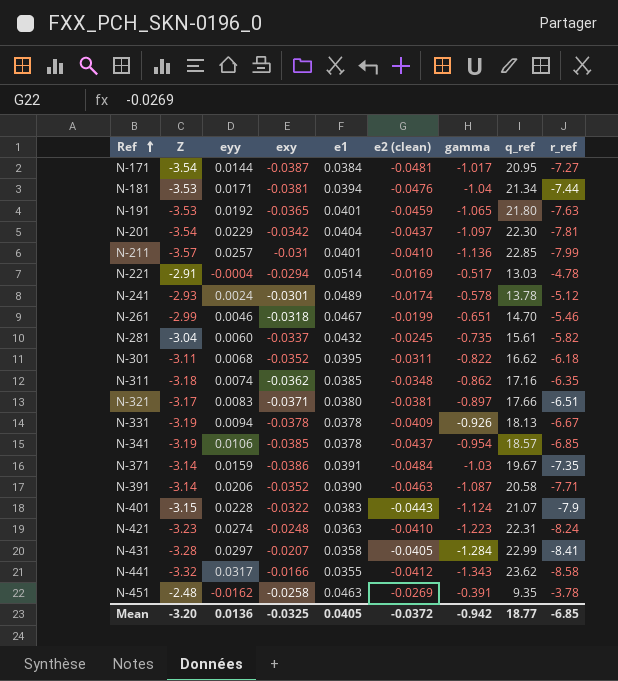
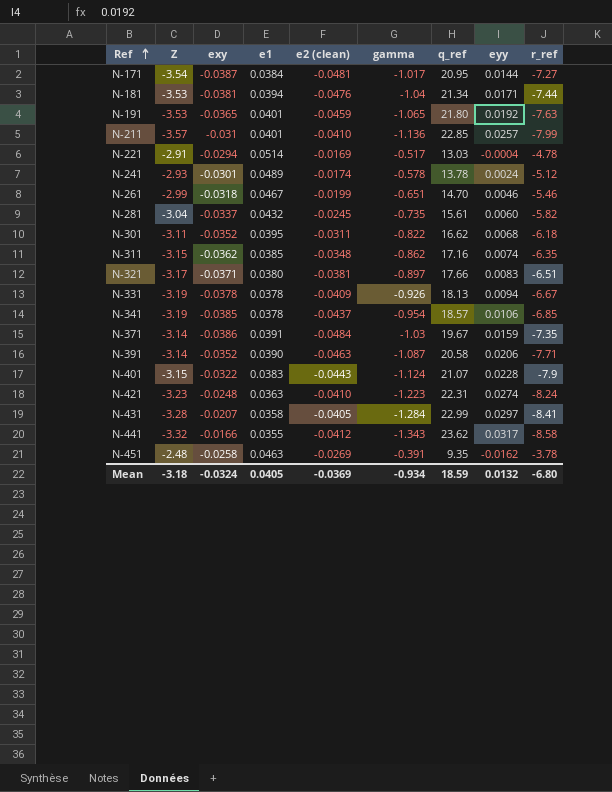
column eyy | position: 3 -> 8
row N-201: -3.54 | 0.0229 | -0.0342 | 0.0404 | -0.0437 | -1.097 | 22.30 | -7.81 -> none
N-311 | Z: -3.18 -> -3.15
Mean | Z: -3.20 -> -3.18
Mean | exy: -0.0325 -> -0.0324
Mean | e2 (clean): -0.0372 -> -0.0369
Mean | gamma: -0.942 -> -0.934
Mean | q_ref: 18.77 -> 18.59
Mean | eyy: 0.0136 -> 0.0132
Mean | r_ref: -6.85 -> -6.80

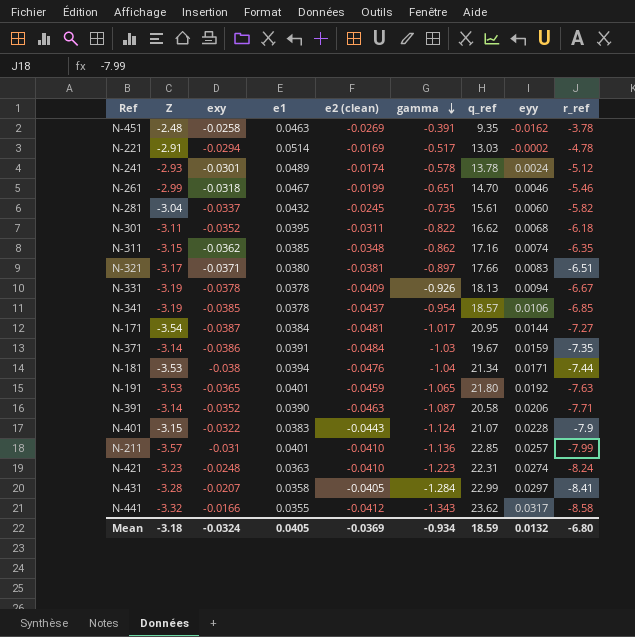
row order: Ref ascending -> gamma descending
N-221 | eyy: -0.0004 -> -0.0002
N-181 | exy: -0.0381 -> -0.038

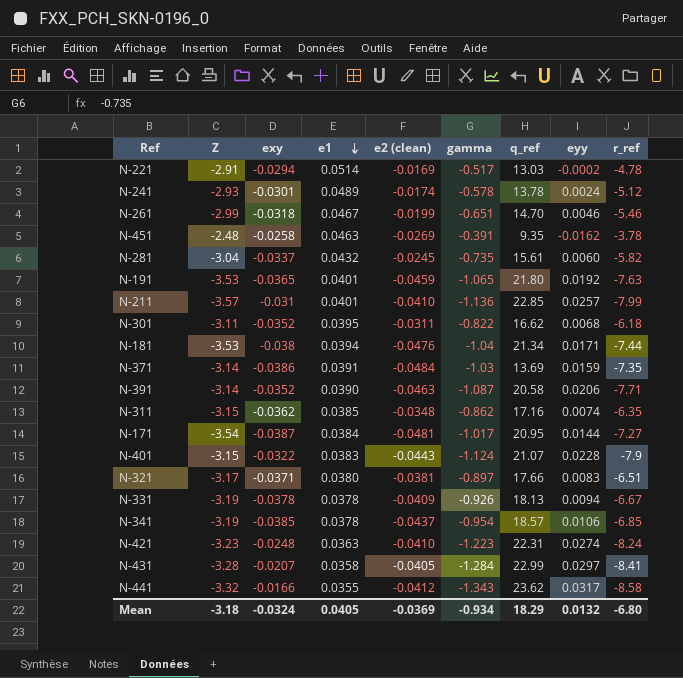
row order: gamma descending -> e1 descending
N-371 | q_ref: 19.67 -> 13.69
Mean | q_ref: 18.59 -> 18.29

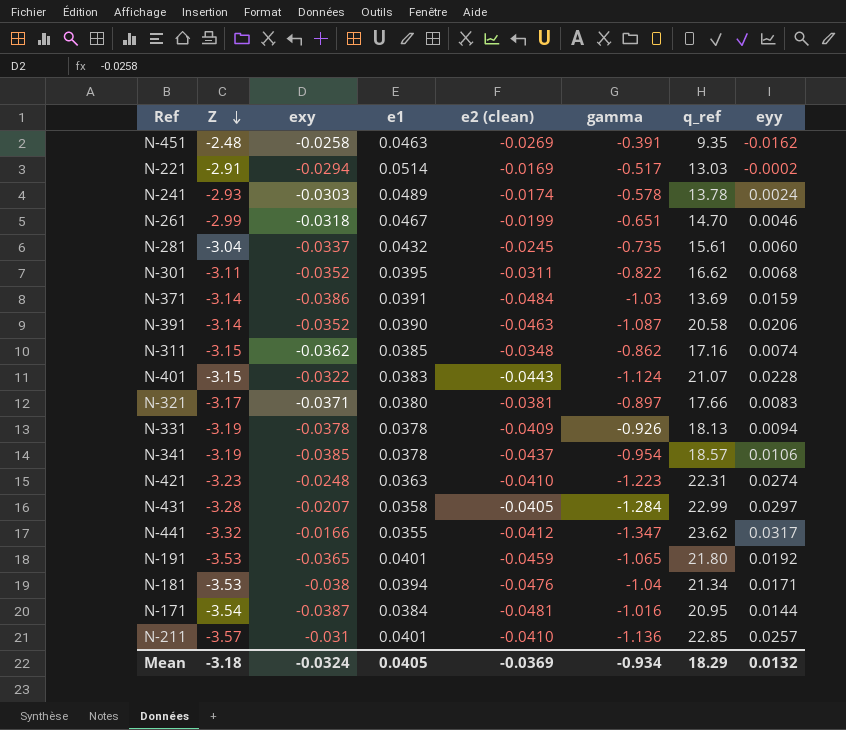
row order: e1 descending -> Z descending
column r_ref | position: 9 -> none
N-241 | exy: -0.0301 -> -0.0303
N-441 | gamma: -1.343 -> -1.347
N-171 | gamma: -1.017 -> -1.016

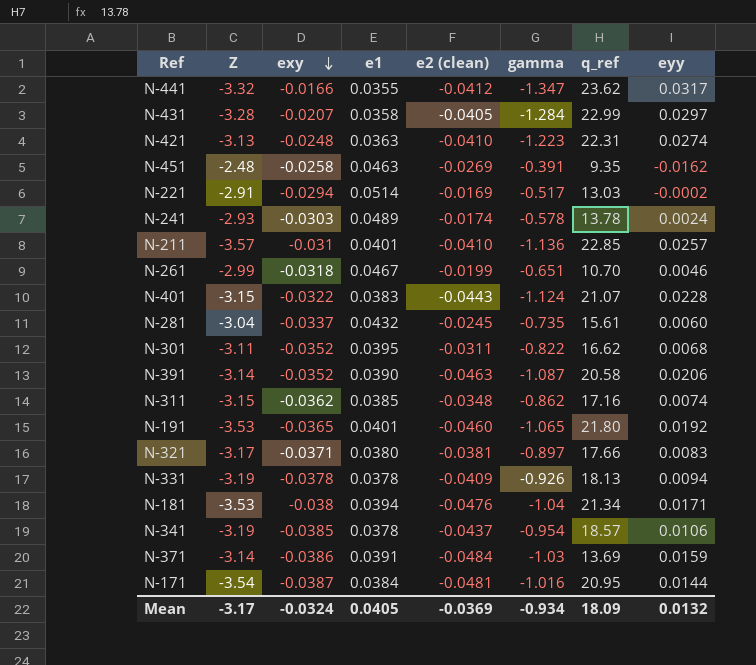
row order: Z descending -> exy descending
N-421 | Z: -3.23 -> -3.13
N-261 | q_ref: 14.70 -> 10.70
N-191 | e2 (clean): -0.0459 -> -0.0460
Mean | Z: -3.18 -> -3.17
Mean | q_ref: 18.29 -> 18.09

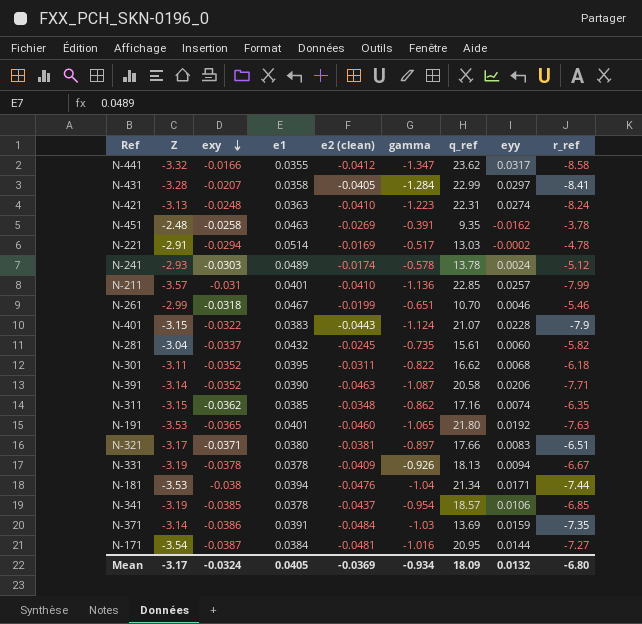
column r_ref | position: none -> 9

